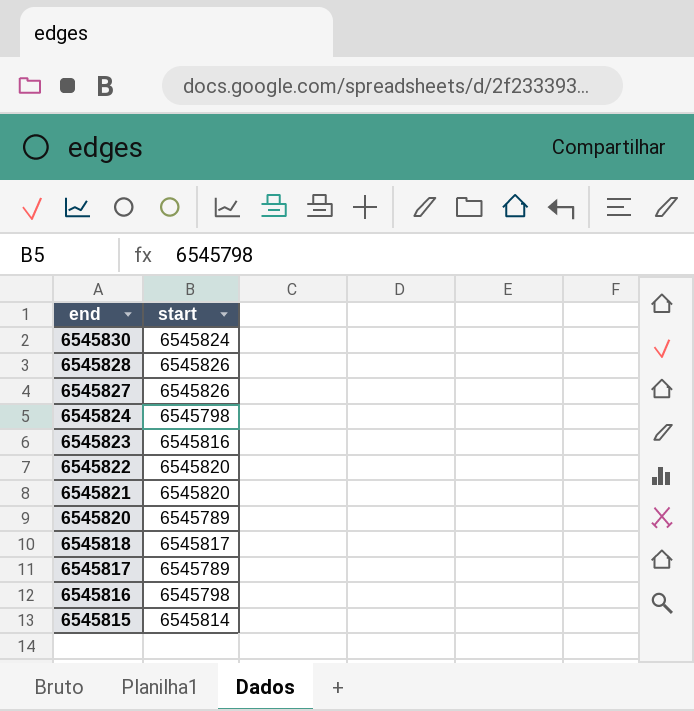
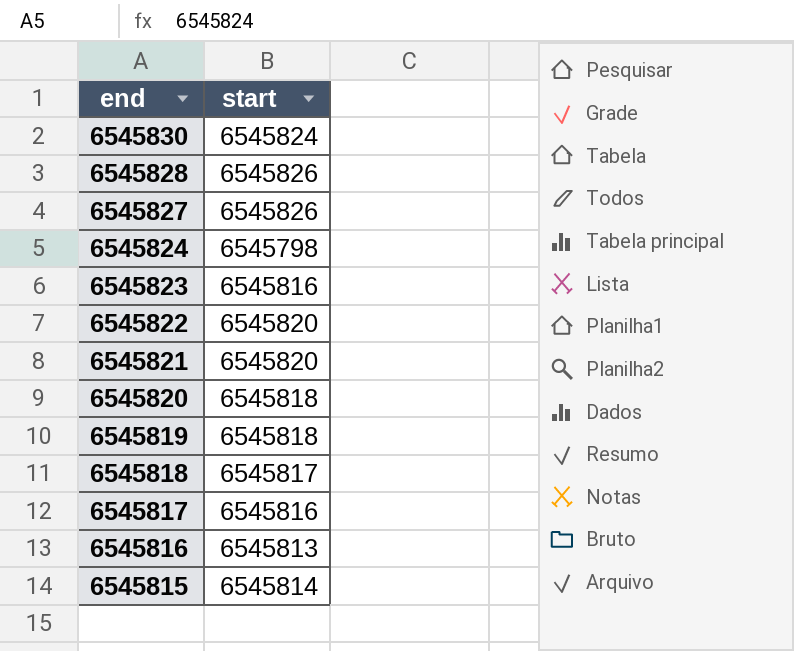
6545820 | start: 6545789 -> 6545818
row 6545819: none -> 6545818
6545817 | start: 6545789 -> 6545816
6545816 | start: 6545798 -> 6545813

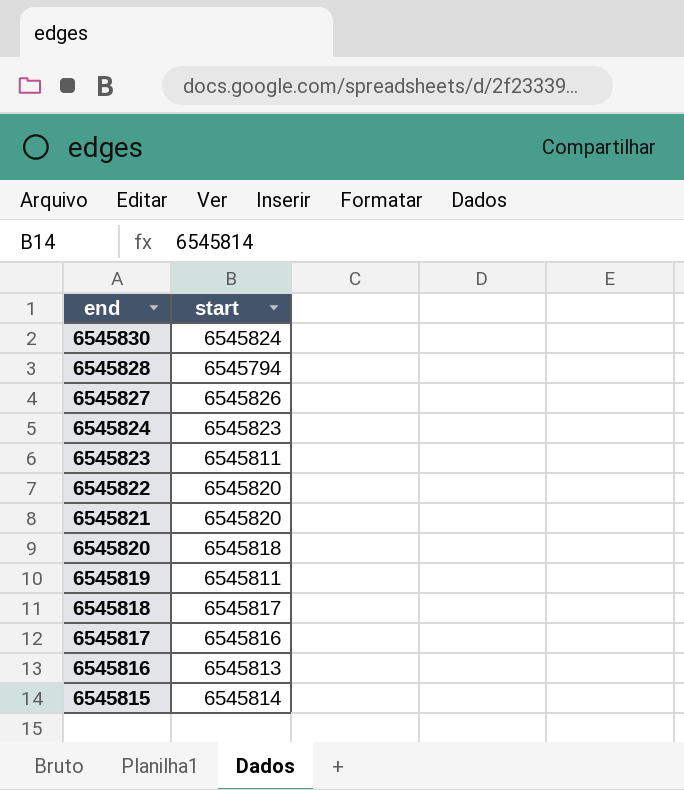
6545828 | start: 6545826 -> 6545794
6545824 | start: 6545798 -> 6545823
6545823 | start: 6545816 -> 6545811
6545819 | start: 6545818 -> 6545811

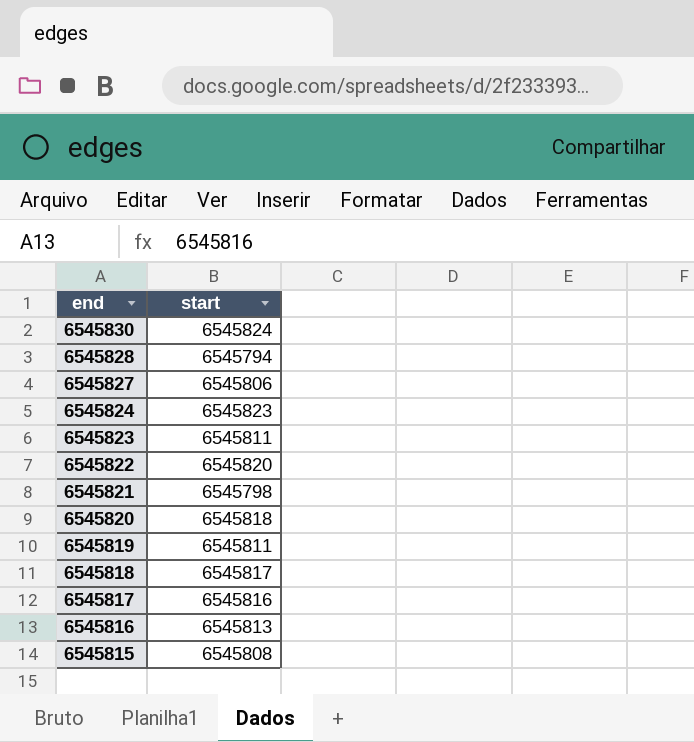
6545827 | start: 6545826 -> 6545806
6545821 | start: 6545820 -> 6545798
6545815 | start: 6545814 -> 6545808

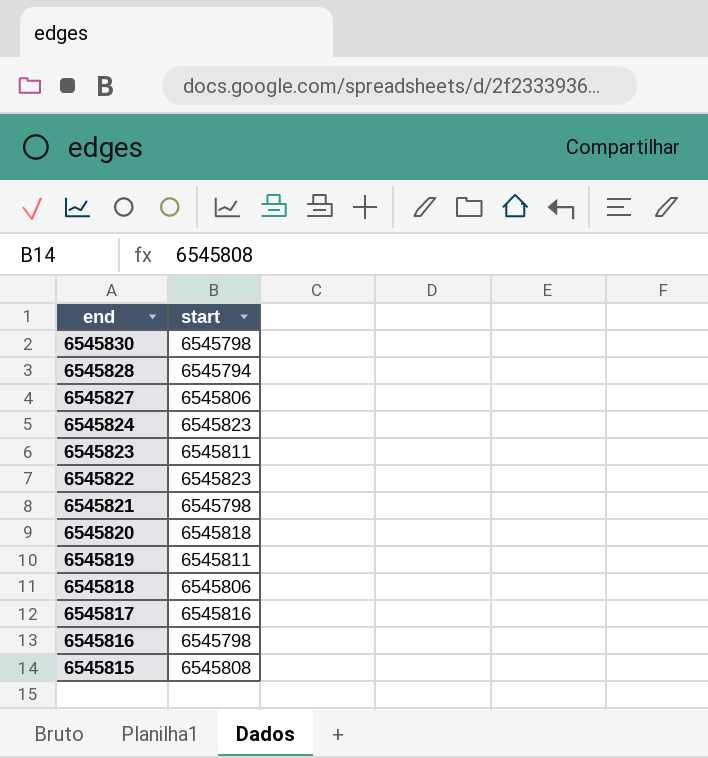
6545830 | start: 6545824 -> 6545798
6545822 | start: 6545820 -> 6545823
6545818 | start: 6545817 -> 6545806
6545816 | start: 6545813 -> 6545798

